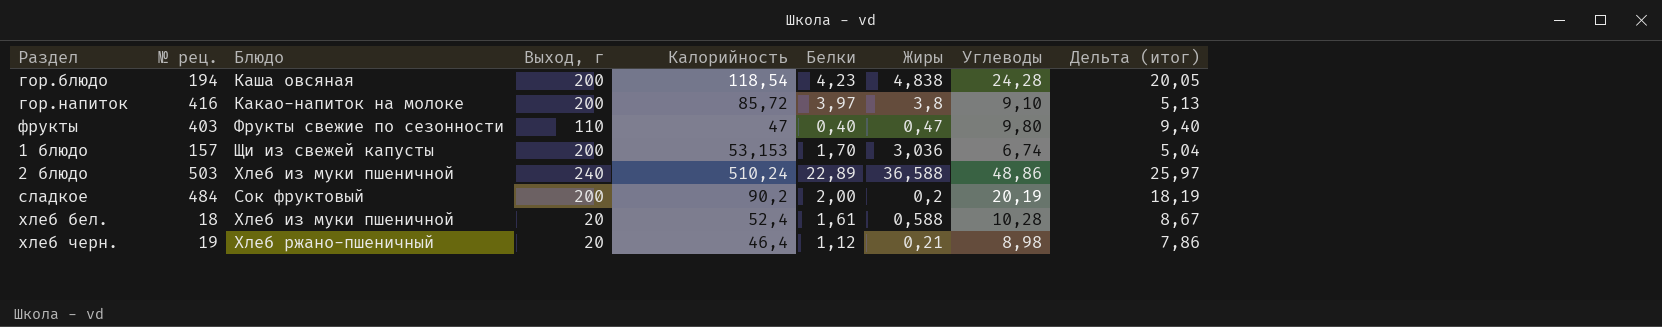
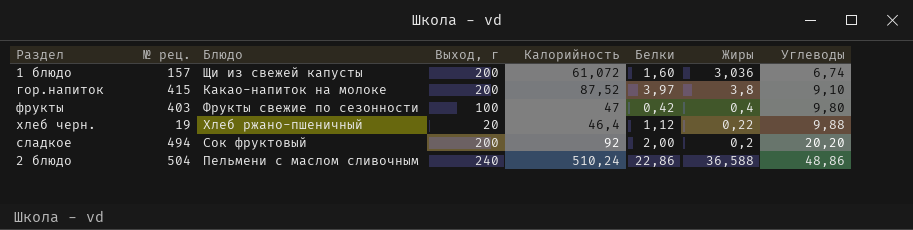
row order: none -> Углеводы ascending
column Дельта (итог) | formula: [Углеводы] - [Белки] -> none
row гор.блюдо: 194 | Каша овсяная | 200 | 118,54 | 4,23 | 4,838 | 24,28 | 20,05 -> none
row хлеб бел.: 18 | Хлеб из муки пшеничной | 20 | 52,4 | 1,61 | 0,588 | 10,28 | 8,67 -> none
1 блюдо | Калорийность: 53,153 -> 61,072
1 блюдо | Белки: 1,70 -> 1,60
гор.напиток | № рец.: 416 -> 415
гор.напиток | Калорийность: 85,72 -> 87,52
фрукты | Выход, г: 110 -> 100
фрукты | Белки: 0,40 -> 0,42
фрукты | Жиры: 0,47 -> 0,4
хлеб черн. | Жиры: 0,21 -> 0,22
хлеб черн. | Углеводы: 8,98 -> 9,88
сладкое | № рец.: 484 -> 494
сладкое | Калорийность: 90,2 -> 92
сладкое | Углеводы: 20,19 -> 20,20
2 блюдо | № рец.: 503 -> 504
2 блюдо | Блюдо: Хлеб из муки пшеничной -> Пельмени с маслом сливочным
2 блюдо | Белки: 22,89 -> 22,86

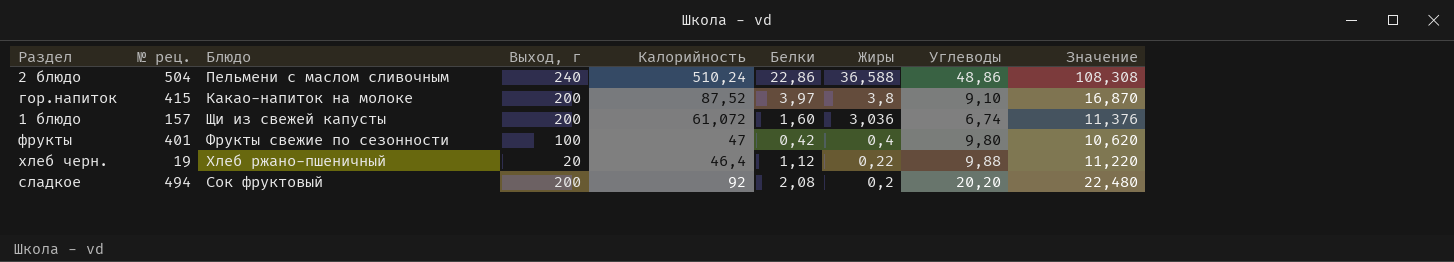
row order: Углеводы ascending -> Жиры descending
column Значение | formula: none -> [Белки] + [Жиры] + [Углеводы]
фрукты | № рец.: 403 -> 401
сладкое | Белки: 2,00 -> 2,08

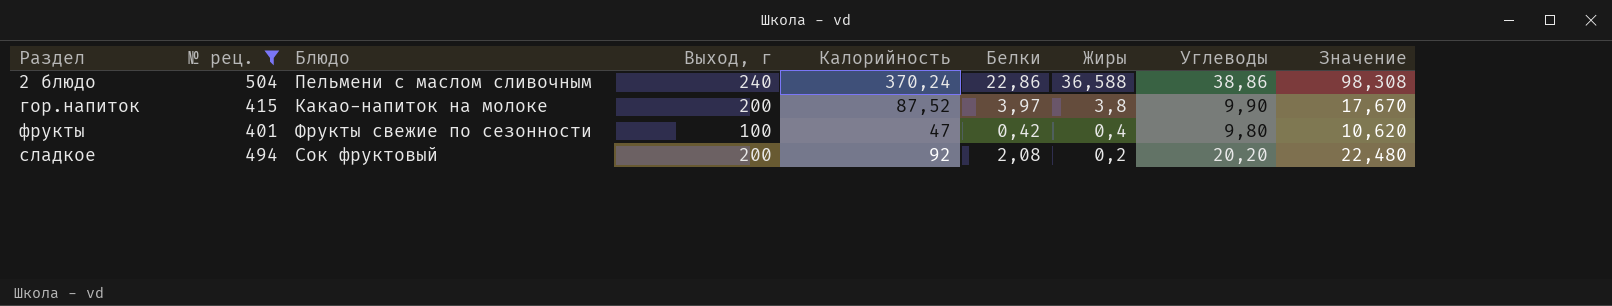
filter: none -> № рец. >= 401
2 блюдо | Калорийность: 510,24 -> 370,24
2 блюдо | Углеводы: 48,86 -> 38,86
2 блюдо | Значение: 108,308 -> 98,308
гор.напиток | Углеводы: 9,10 -> 9,90
гор.напиток | Значение: 16,870 -> 17,670

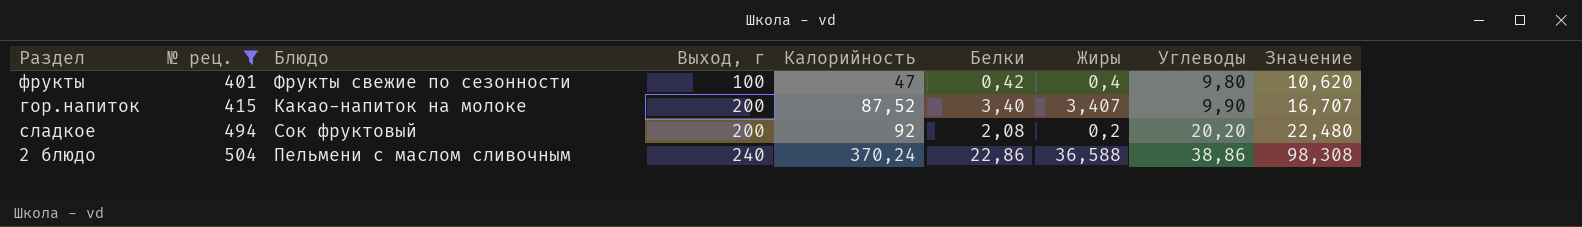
row order: Жиры descending -> № рец. ascending
гор.напиток | Белки: 3,97 -> 3,40
гор.напиток | Жиры: 3,8 -> 3,407
гор.напиток | Значение: 17,670 -> 16,707

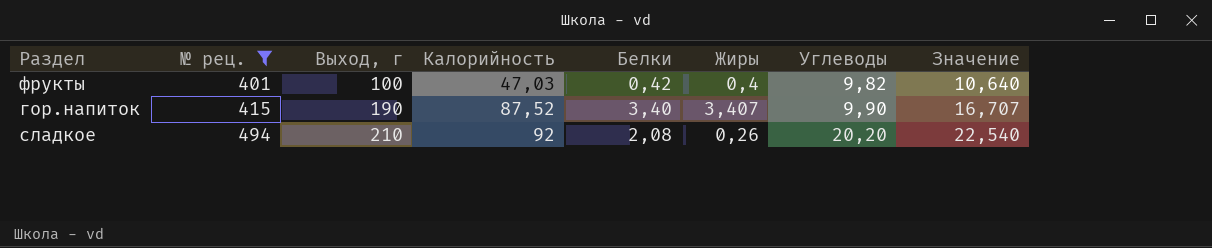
column Блюдо | position: 3 -> none
row 2 блюдо: 504 | Пельмени с маслом сливочным | 240 | 370,24 | 22,86 | 36,588 | 38,86 | 98,308 -> none
фрукты | Калорийность: 47 -> 47,03
фрукты | Углеводы: 9,80 -> 9,82
фрукты | Значение: 10,620 -> 10,640
гор.напиток | Выход, г: 200 -> 190
сладкое | Выход, г: 200 -> 210
сладкое | Жиры: 0,2 -> 0,26
сладкое | Значение: 22,480 -> 22,540

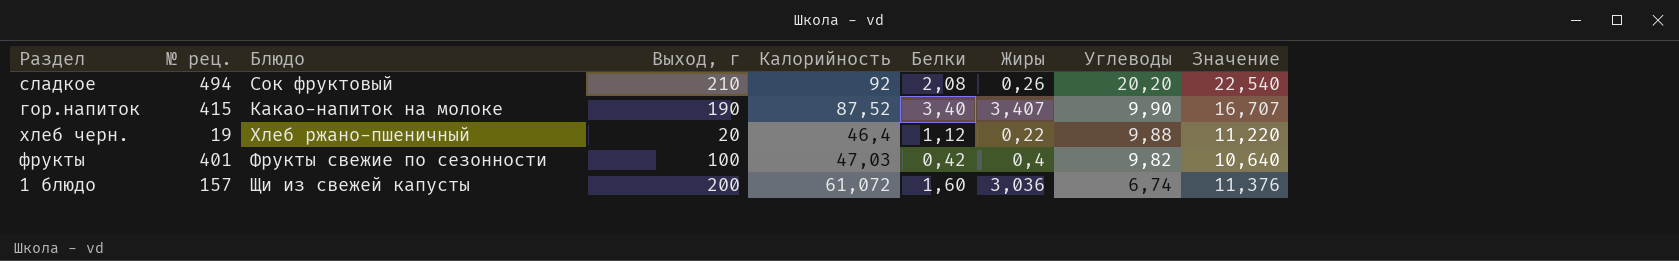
filter: № рец. >= 401 -> none
row order: № рец. ascending -> Углеводы descending
column Блюдо | position: none -> 3

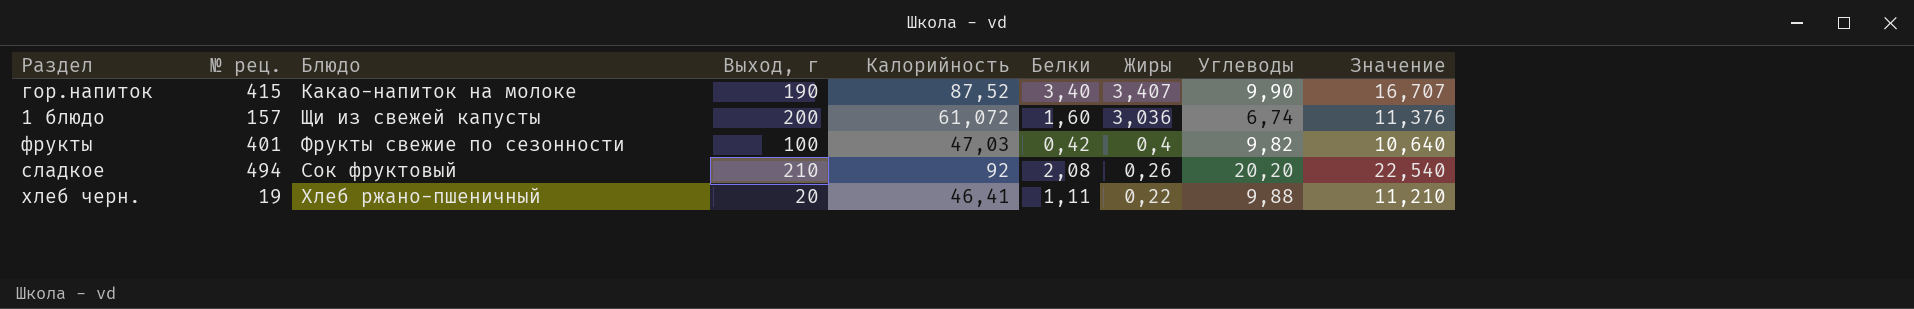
row order: Углеводы descending -> Жиры descending
хлеб черн. | Калорийность: 46,4 -> 46,41
хлеб черн. | Белки: 1,12 -> 1,11
хлеб черн. | Значение: 11,220 -> 11,210

